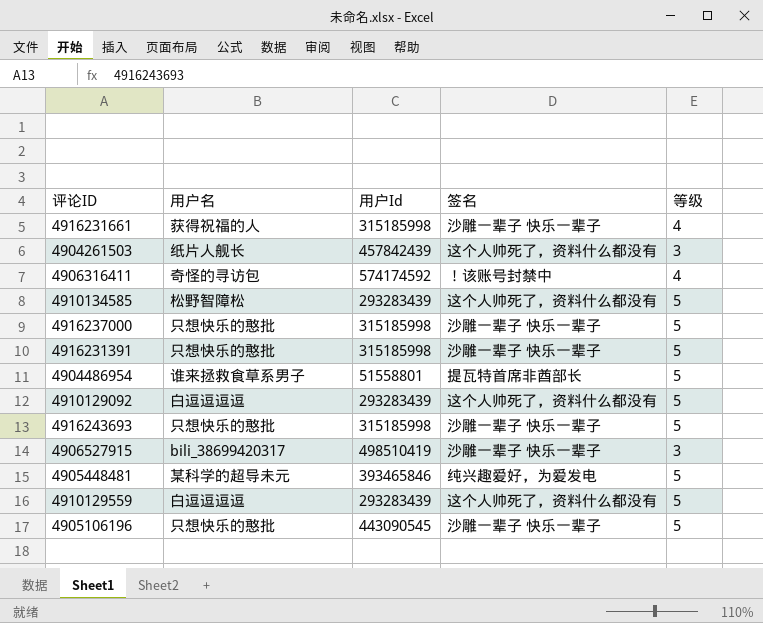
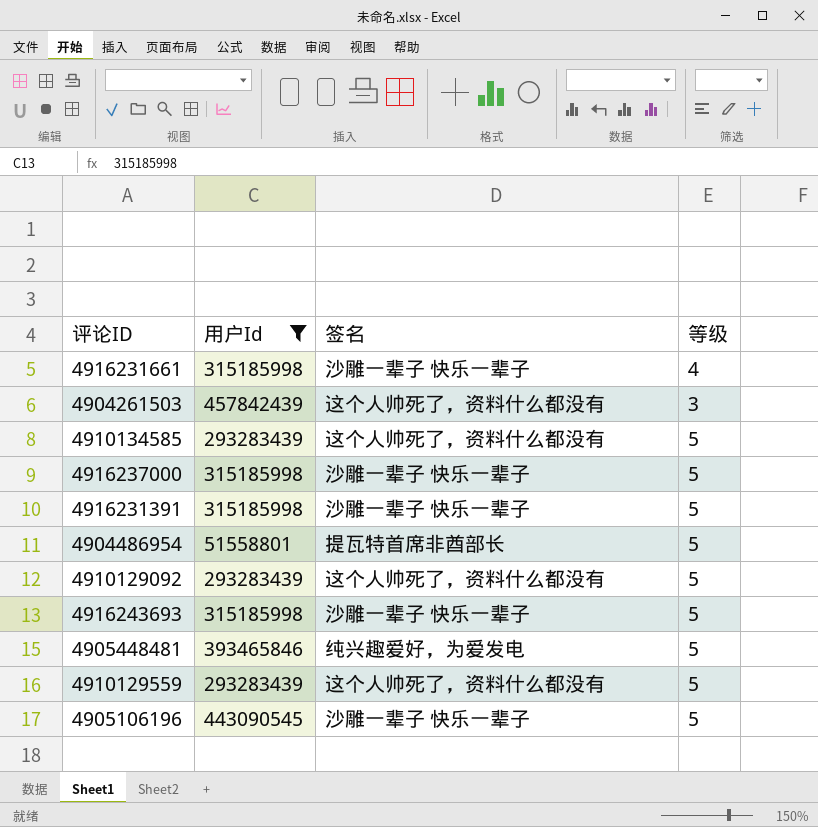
filter: none -> 用户Id <= 457842439
column 用户名 | position: 2 -> none

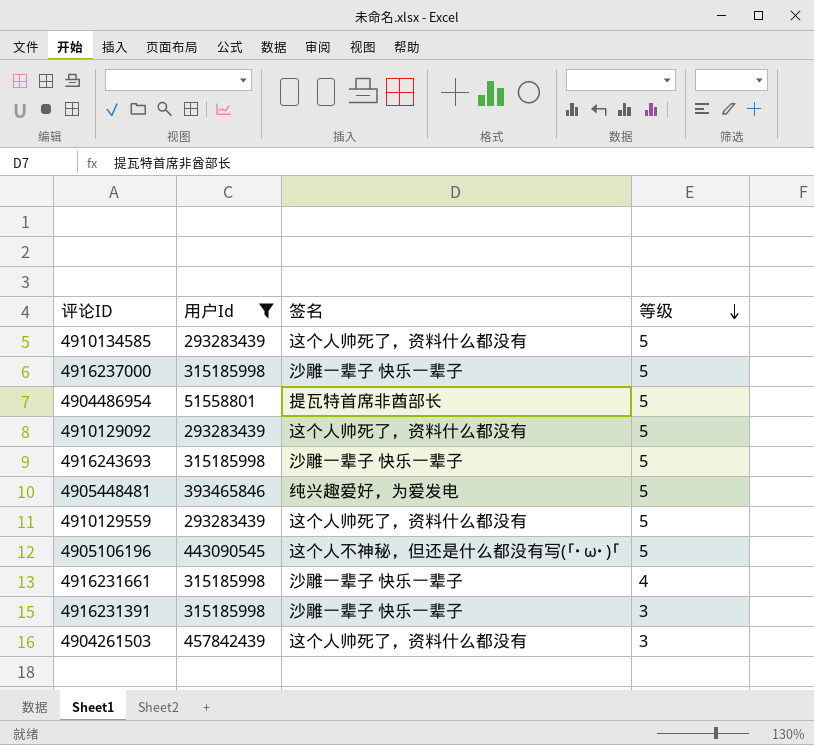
row order: none -> 等级 descending
4905106196 | 签名: 沙雕一辈子 快乐一辈子 -> 这个人不神秘，但还是什么都没有写(｢･ω･)｢
4916231391 | 等级: 5 -> 3

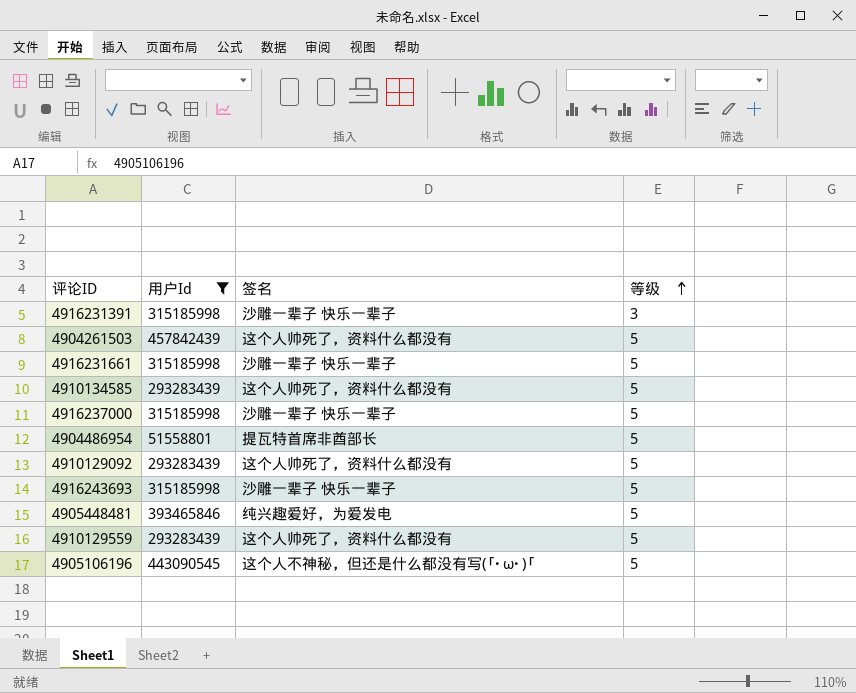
row order: 等级 descending -> 等级 ascending
4904261503 | 等级: 3 -> 5
4916231661 | 等级: 4 -> 5

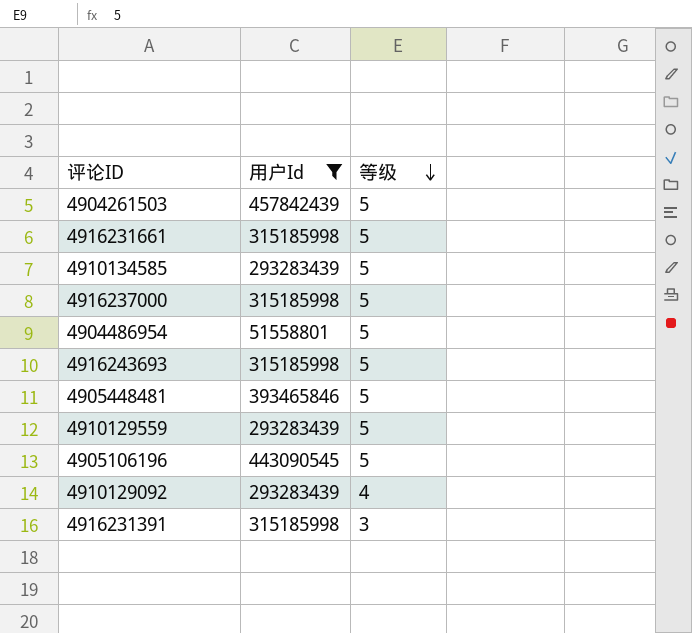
row order: 等级 ascending -> 等级 descending
column 签名 | position: 3 -> none
4910129092 | 等级: 5 -> 4

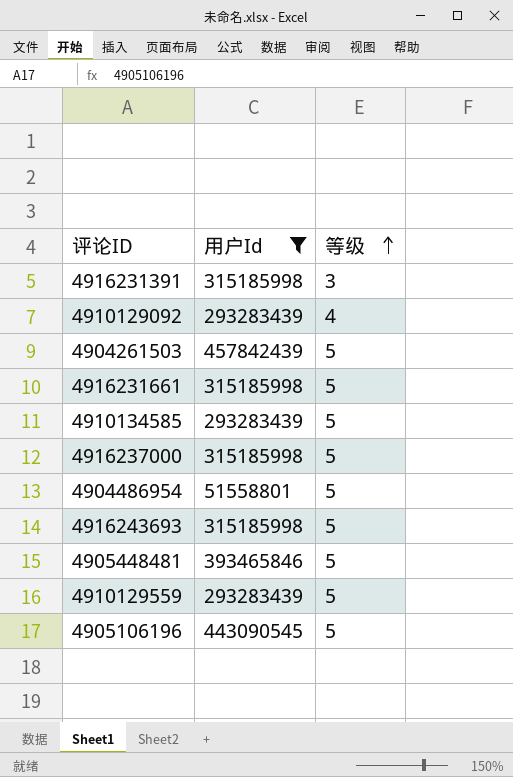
row order: 等级 descending -> 等级 ascending

